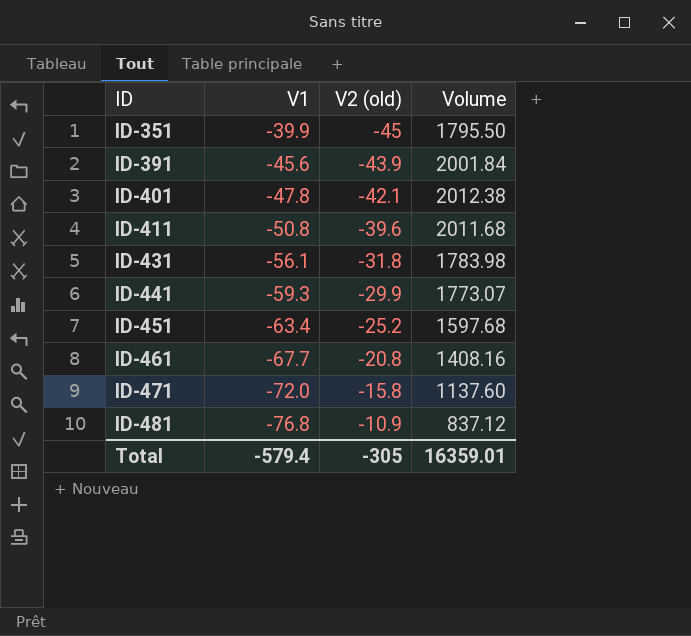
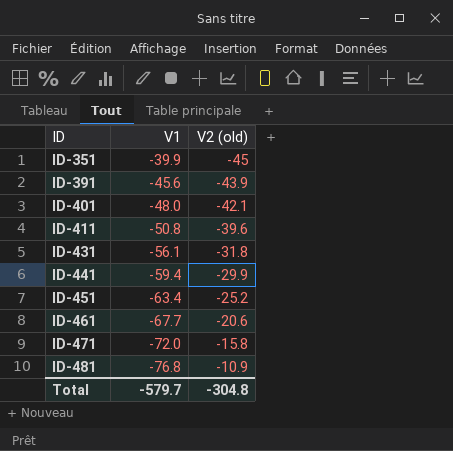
column Volume | formula: [V1] * [V2 (old)] -> none
ID-401 | V1: -47.8 -> -48.0
ID-441 | V1: -59.3 -> -59.4
ID-461 | V2 (old): -20.8 -> -20.6
Total | V1: -579.4 -> -579.7
Total | V2 (old): -305 -> -304.8

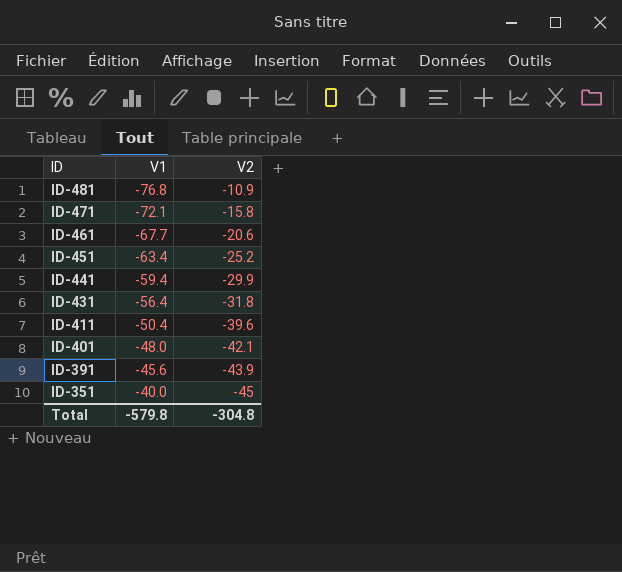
row order: ID ascending -> ID descending
column name: V2 (old) -> V2
ID-471 | V1: -72.0 -> -72.1
ID-431 | V1: -56.1 -> -56.4
ID-411 | V1: -50.8 -> -50.4
ID-351 | V1: -39.9 -> -40.0
Total | V1: -579.7 -> -579.8

